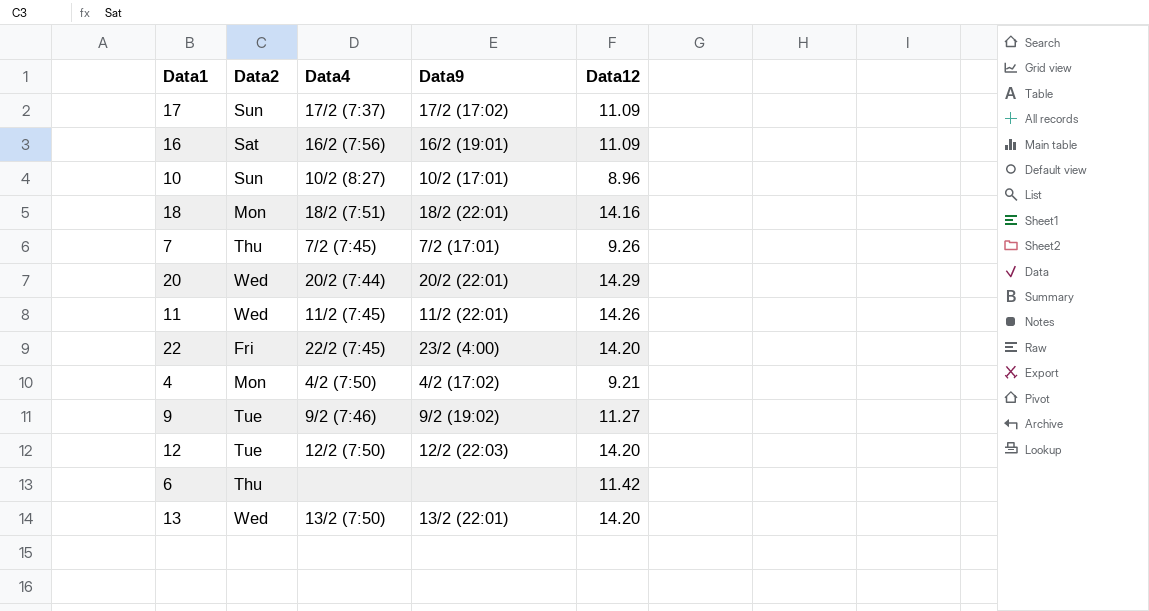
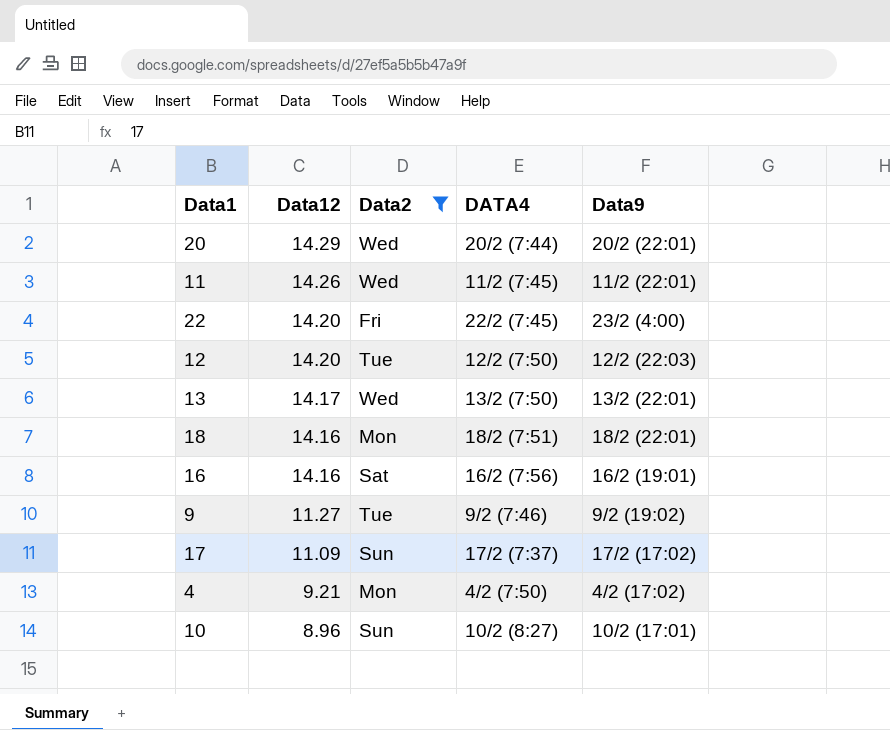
filter: none -> Data2 != Thu
row order: none -> Data12 descending
column Data12 | position: 5 -> 2
column name: Data4 -> DATA4
13 | Data12: 14.20 -> 14.17
16 | Data12: 11.09 -> 14.16

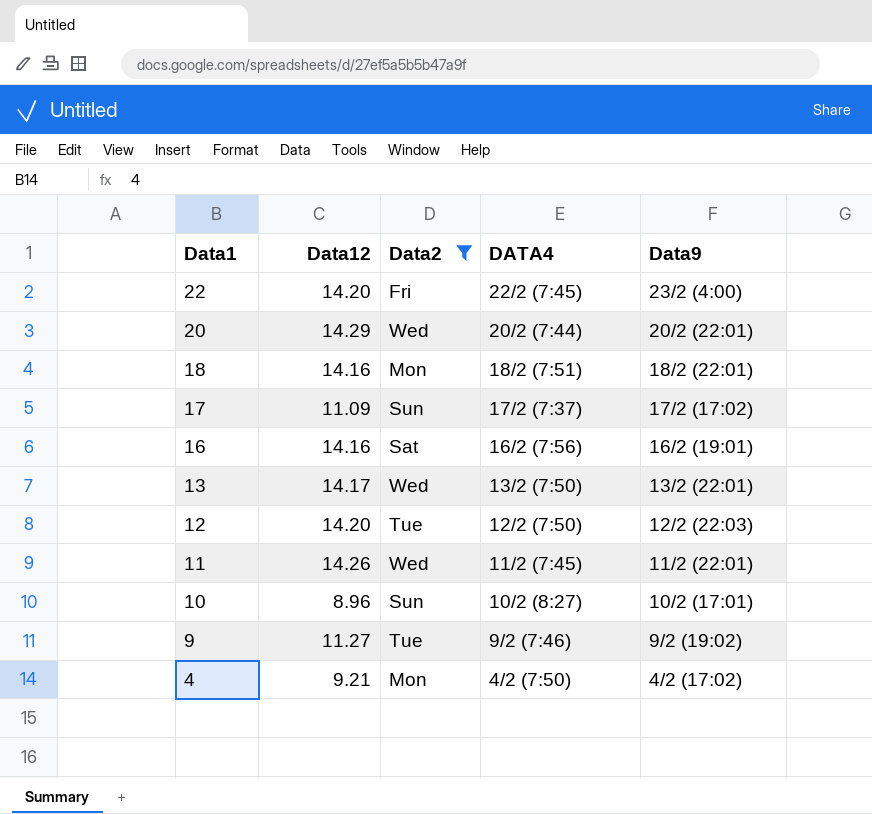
row order: Data12 descending -> Data1 descending

